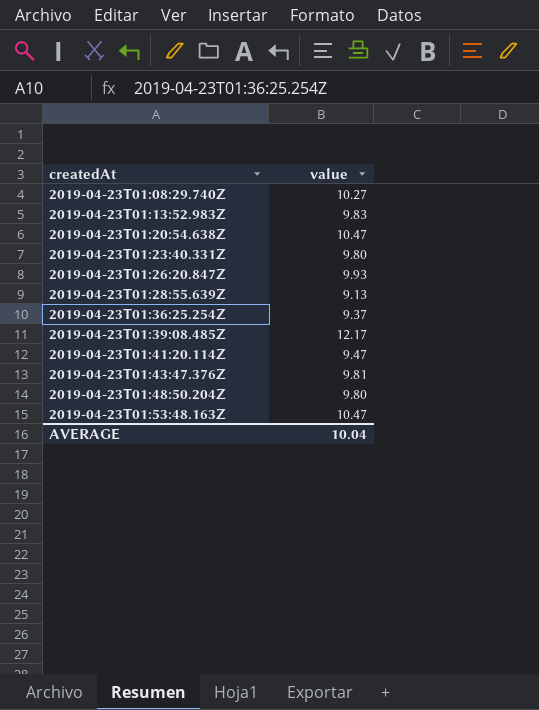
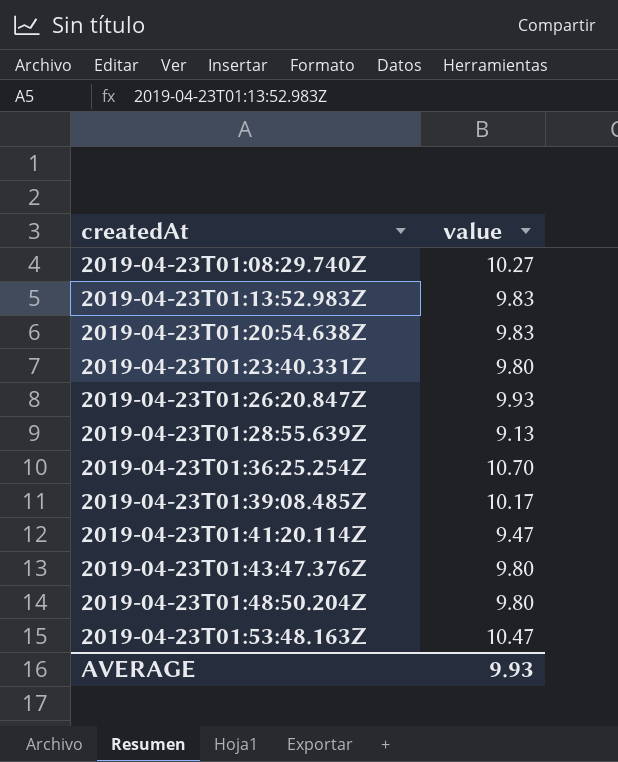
2019-04-23T01:20:54.638Z | value: 10.47 -> 9.83
2019-04-23T01:36:25.254Z | value: 9.37 -> 10.70
2019-04-23T01:39:08.485Z | value: 12.17 -> 10.17
2019-04-23T01:43:47.376Z | value: 9.81 -> 9.80
AVERAGE | value: 10.04 -> 9.93

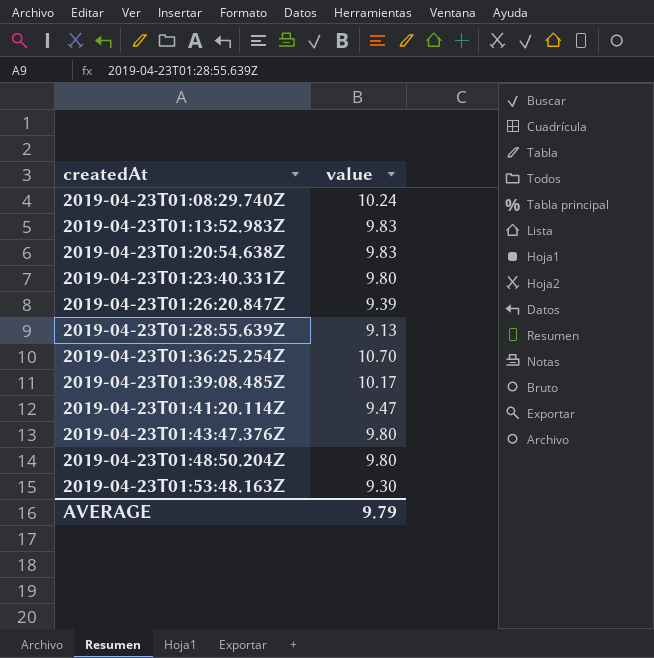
2019-04-23T01:08:29.740Z | value: 10.27 -> 10.24
2019-04-23T01:26:20.847Z | value: 9.93 -> 9.39
2019-04-23T01:53:48.163Z | value: 10.47 -> 9.30
AVERAGE | value: 9.93 -> 9.79

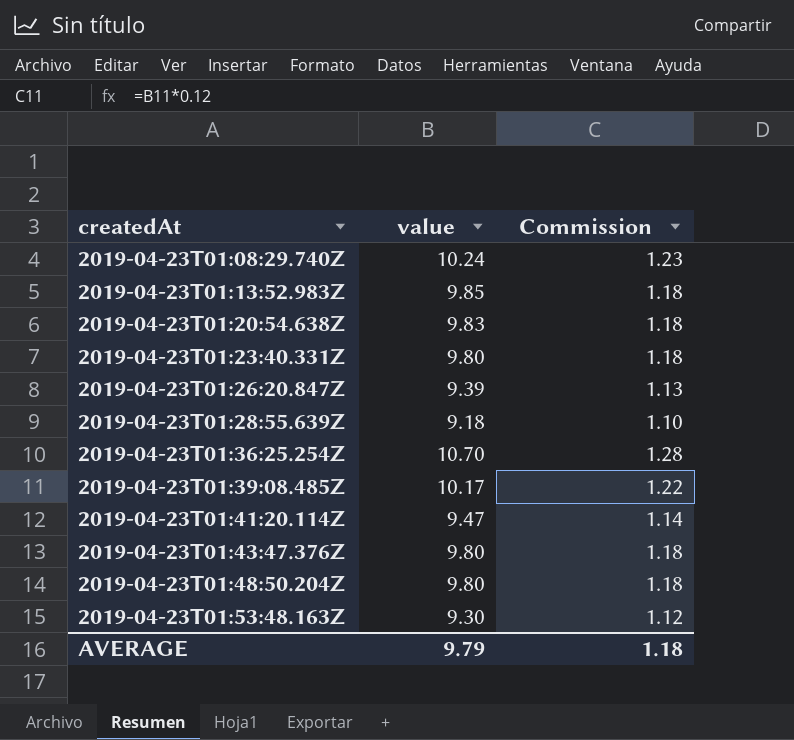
column Commission | formula: none -> [value] * 0.12
2019-04-23T01:13:52.983Z | value: 9.83 -> 9.85
2019-04-23T01:28:55.639Z | value: 9.13 -> 9.18

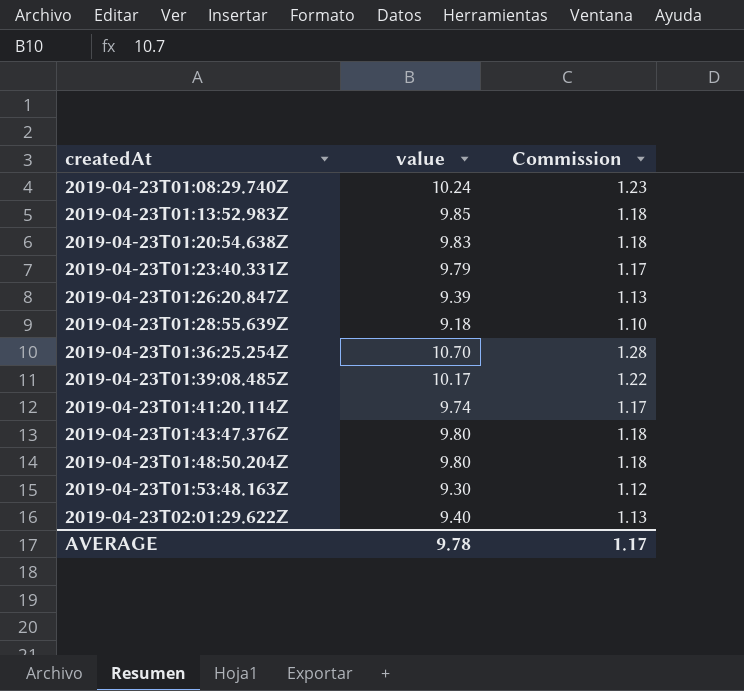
2019-04-23T01:23:40.331Z | value: 9.80 -> 9.79
2019-04-23T01:23:40.331Z | Commission: 1.18 -> 1.17
2019-04-23T01:41:20.114Z | value: 9.47 -> 9.74
2019-04-23T01:41:20.114Z | Commission: 1.14 -> 1.17
row 2019-04-23T02:01:29.622Z: none -> 9.40 | 1.13
AVERAGE | value: 9.79 -> 9.78
AVERAGE | Commission: 1.18 -> 1.17

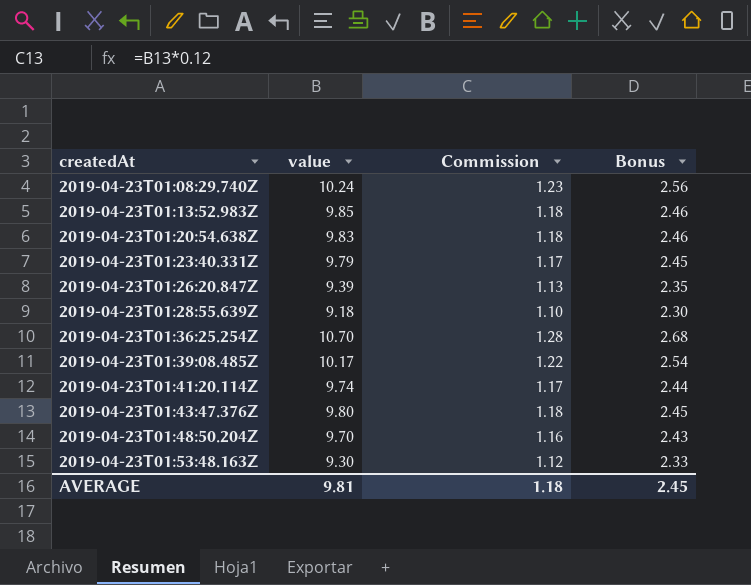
column Bonus | formula: none -> [value] * 0.25
row 2019-04-23T02:01:29.622Z: 9.40 | 1.13 -> none
2019-04-23T01:48:50.204Z | value: 9.80 -> 9.70
2019-04-23T01:48:50.204Z | Commission: 1.18 -> 1.16
AVERAGE | value: 9.78 -> 9.81
AVERAGE | Commission: 1.17 -> 1.18

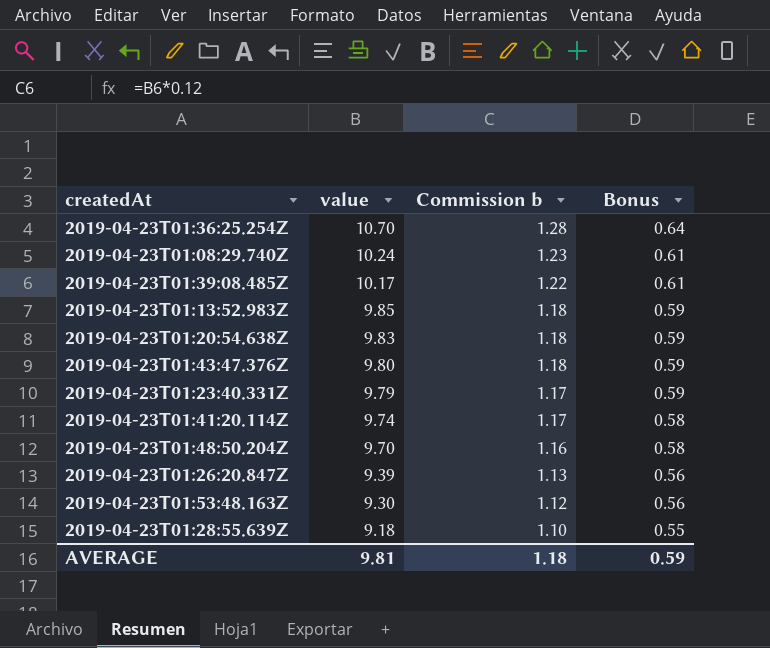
row order: createdAt ascending -> value descending
column name: Commission -> Commission b
column Bonus | formula: [value] * 0.25 -> [value] * 0.06
AVERAGE | Bonus: 2.45 -> 0.59

